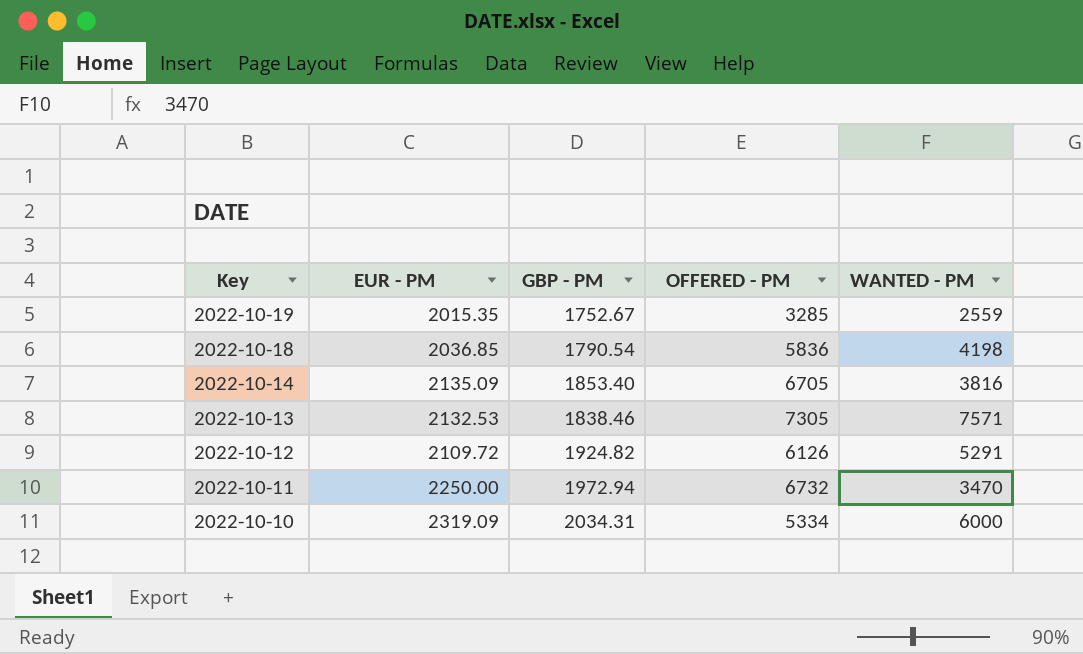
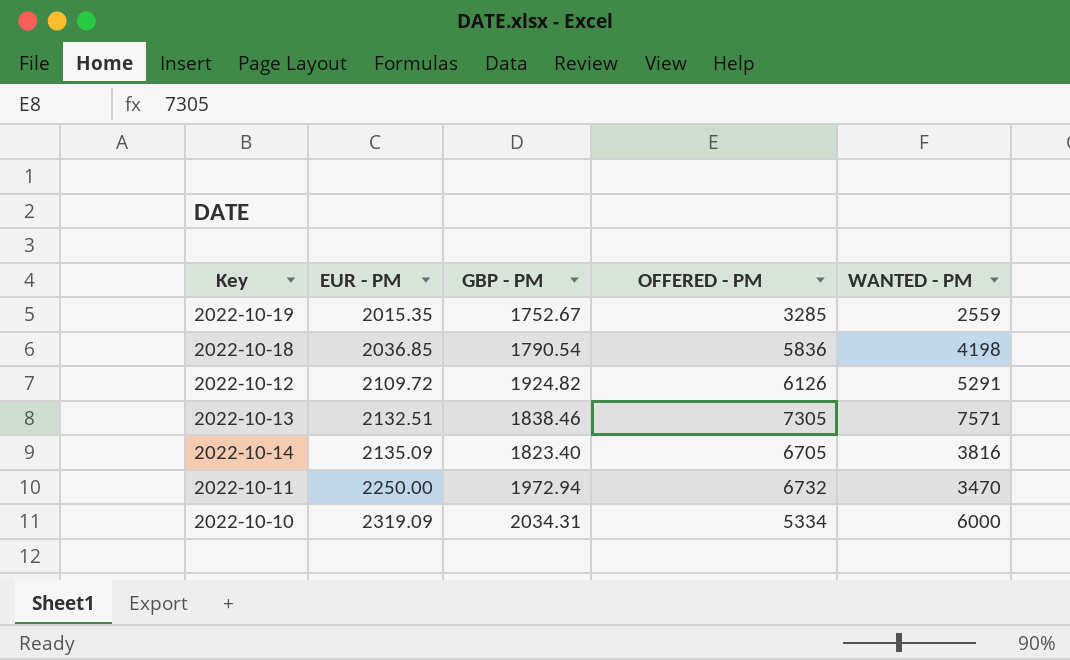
row order: Key descending -> EUR - PM ascending
2022-10-13 | EUR - PM: 2132.53 -> 2132.51
2022-10-14 | GBP - PM: 1853.40 -> 1823.40

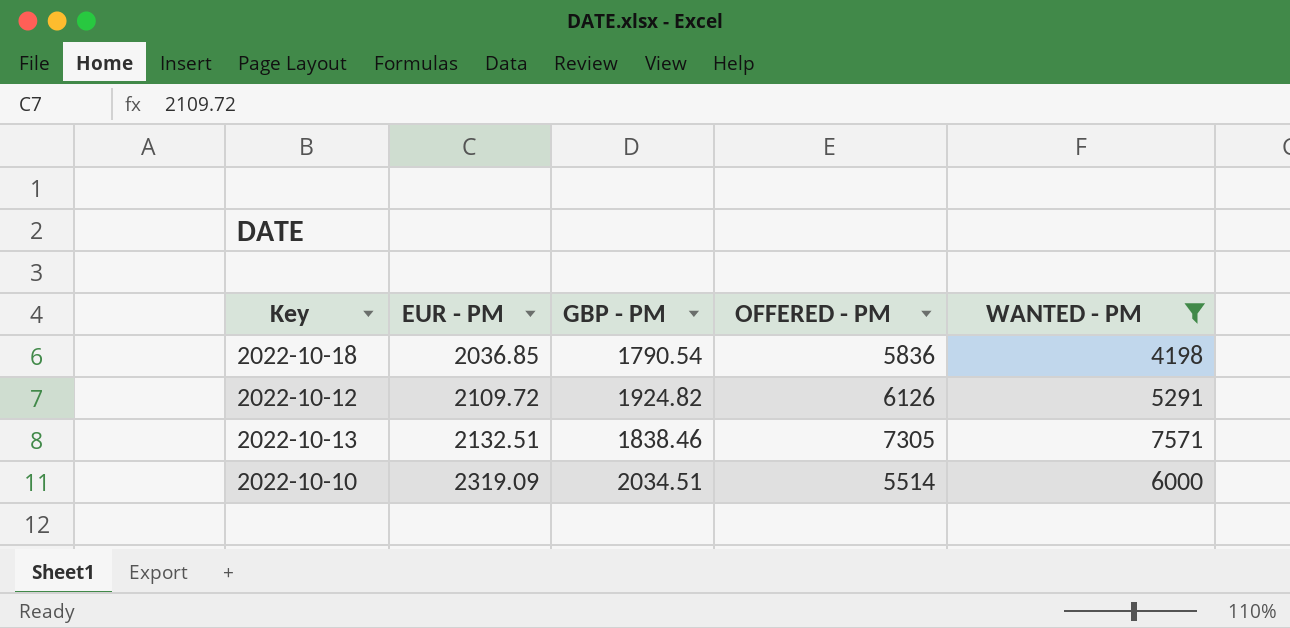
filter: none -> WANTED - PM >= 4198
2022-10-10 | GBP - PM: 2034.31 -> 2034.51
2022-10-10 | OFFERED - PM: 5334 -> 5514

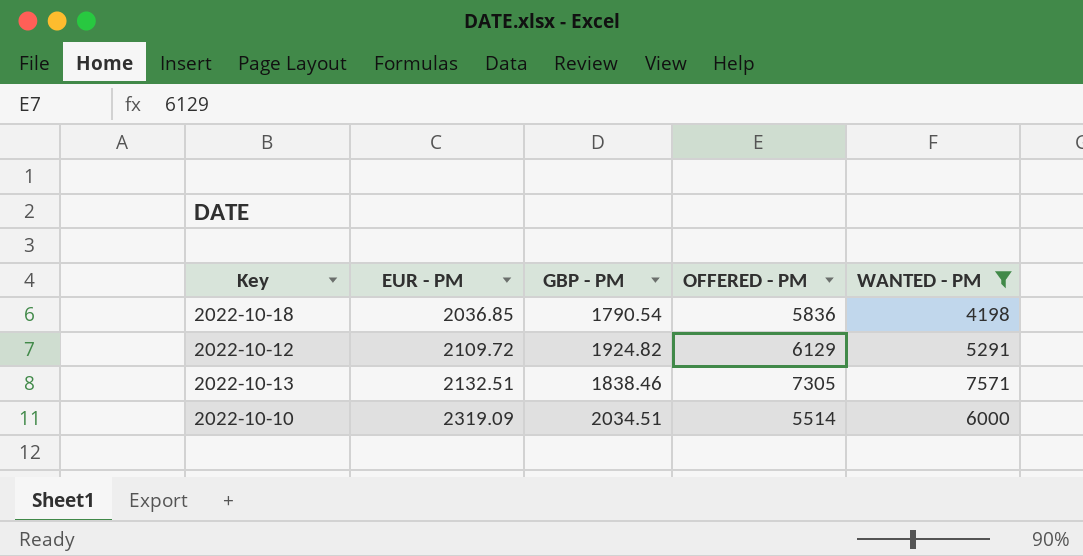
2022-10-12 | OFFERED - PM: 6126 -> 6129

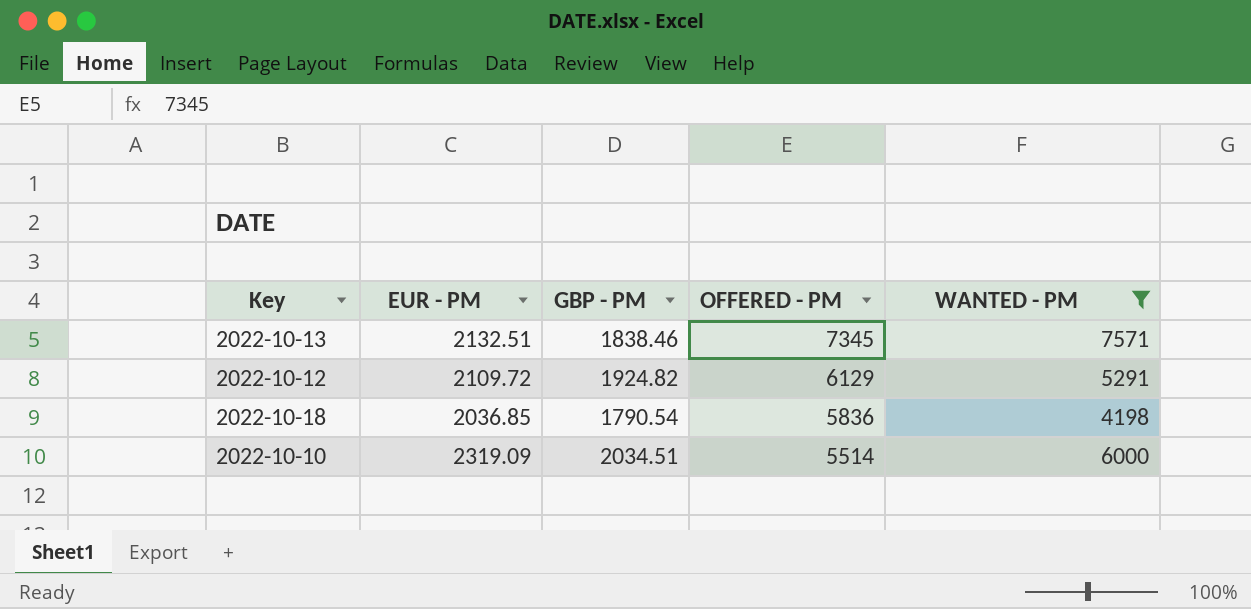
row order: EUR - PM ascending -> OFFERED - PM descending
2022-10-13 | OFFERED - PM: 7305 -> 7345

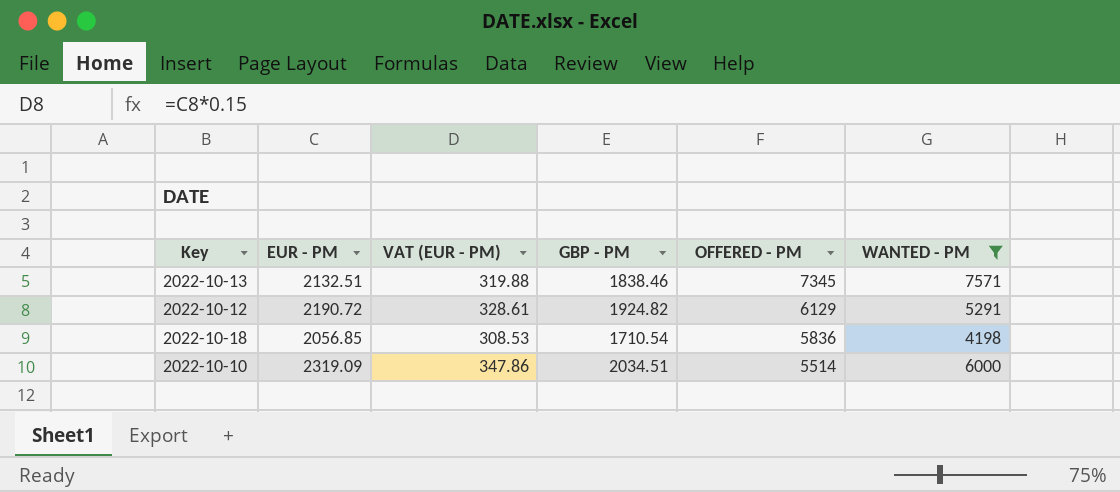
column VAT (EUR - PM) | formula: none -> [EUR - PM] * 0.15
2022-10-12 | EUR - PM: 2109.72 -> 2190.72
2022-10-18 | EUR - PM: 2036.85 -> 2056.85
2022-10-18 | GBP - PM: 1790.54 -> 1710.54

